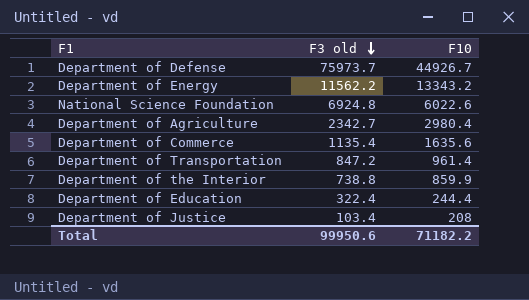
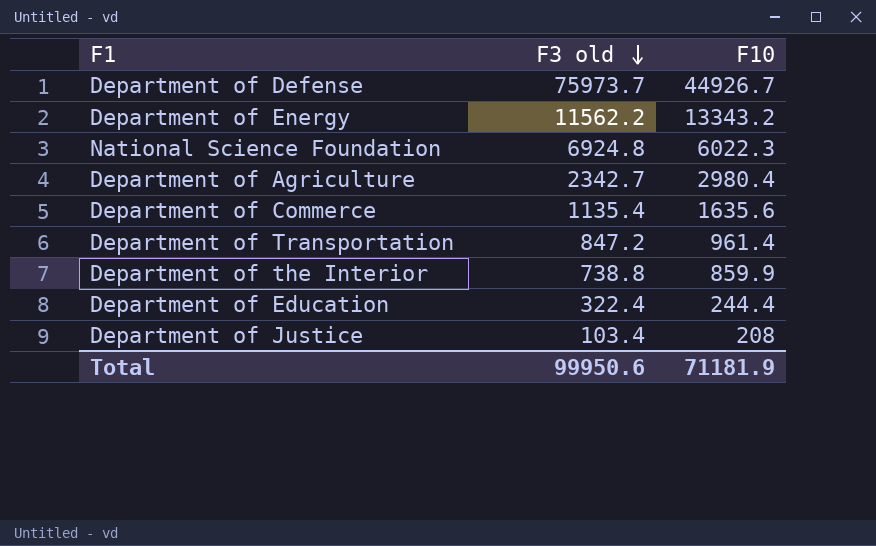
National Science Foundation | F10: 6022.6 -> 6022.3
Total | F10: 71182.2 -> 71181.9

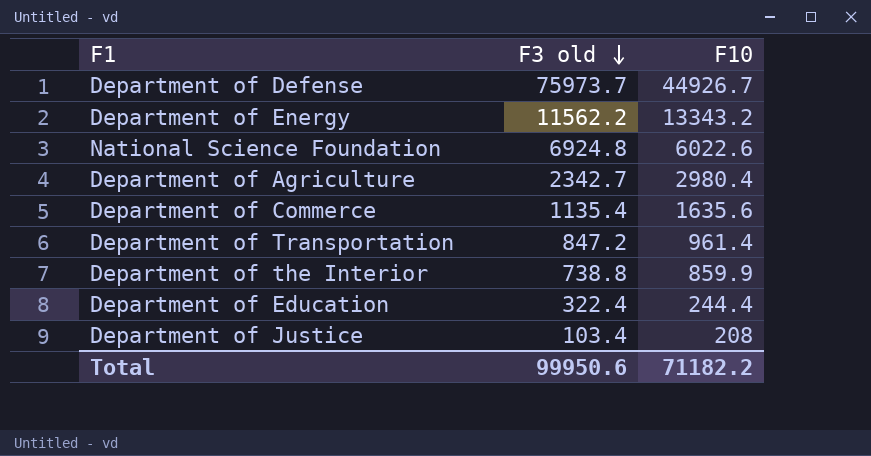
National Science Foundation | F10: 6022.3 -> 6022.6
Total | F10: 71181.9 -> 71182.2

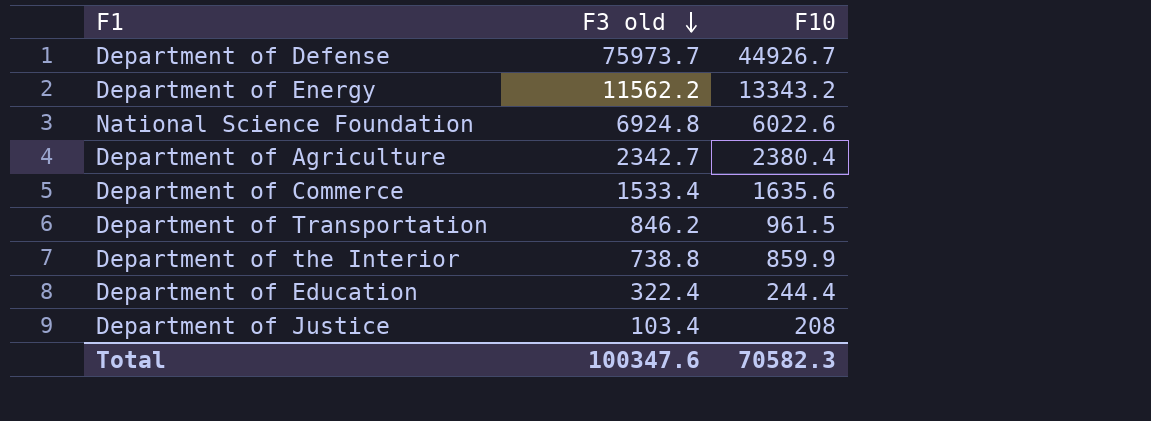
Department of Agriculture | F10: 2980.4 -> 2380.4
Department of Commerce | F3 old: 1135.4 -> 1533.4
Department of Transportation | F3 old: 847.2 -> 846.2
Department of Transportation | F10: 961.4 -> 961.5
Total | F3 old: 99950.6 -> 100347.6
Total | F10: 71182.2 -> 70582.3

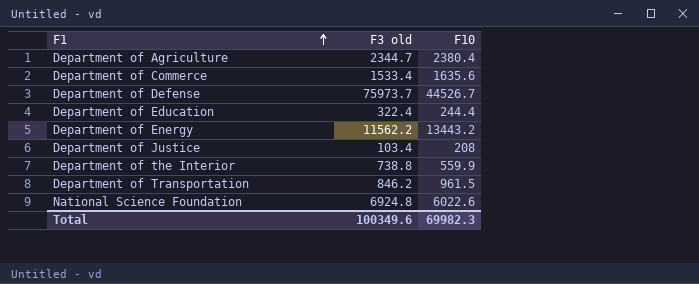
row order: F3 old descending -> F1 ascending
Department of Agriculture | F3 old: 2342.7 -> 2344.7
Department of Defense | F10: 44926.7 -> 44526.7
Department of Energy | F10: 13343.2 -> 13443.2
Department of the Interior | F10: 859.9 -> 559.9
Total | F3 old: 100347.6 -> 100349.6
Total | F10: 70582.3 -> 69982.3

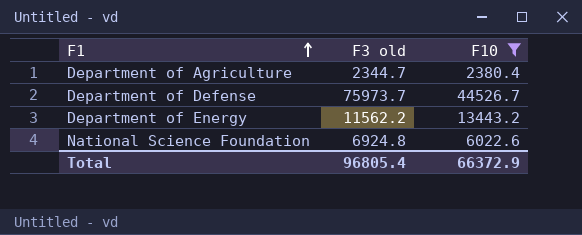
filter: none -> F10 >= 2380.4
Total | F3 old: 100349.6 -> 96805.4
Total | F10: 69982.3 -> 66372.9

